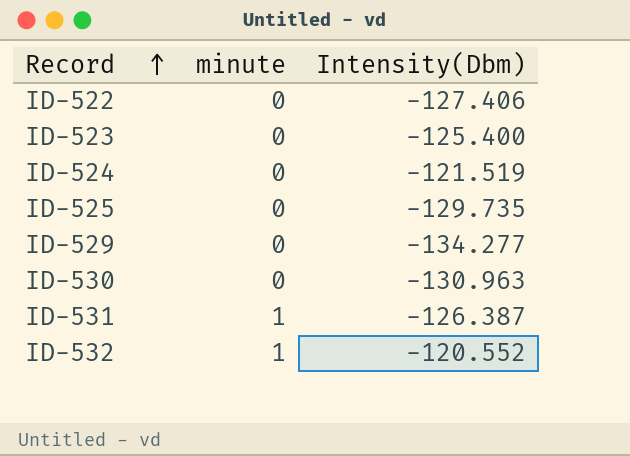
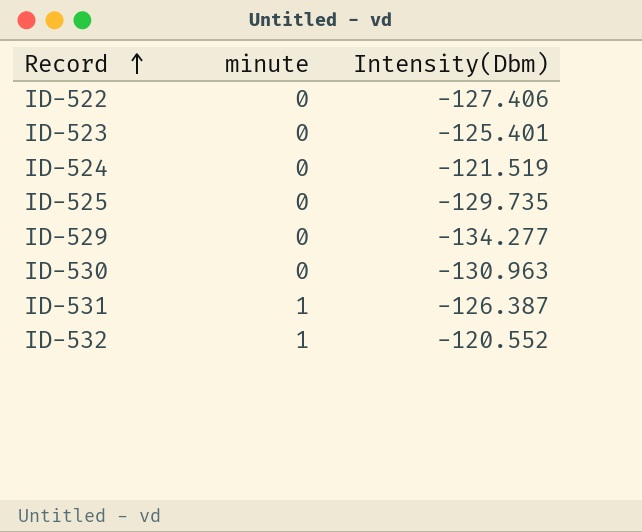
ID-523 | Intensity(Dbm): -125.400 -> -125.401

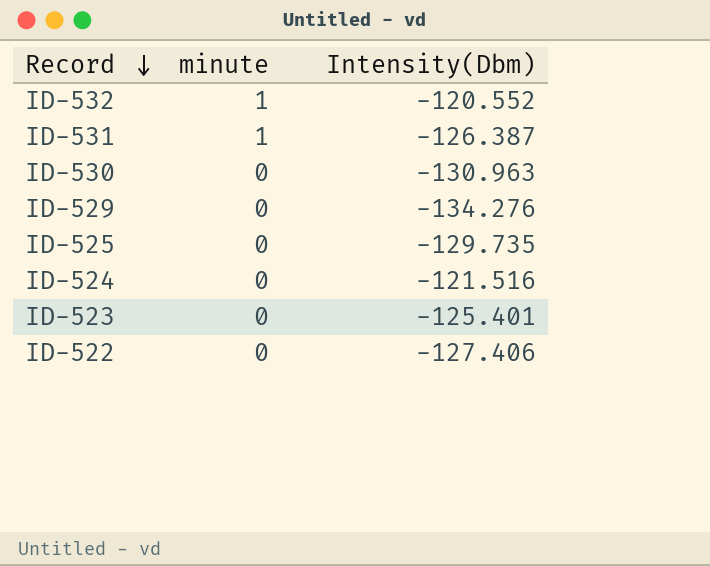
row order: Record ascending -> Record descending
ID-529 | Intensity(Dbm): -134.277 -> -134.276
ID-524 | Intensity(Dbm): -121.519 -> -121.516

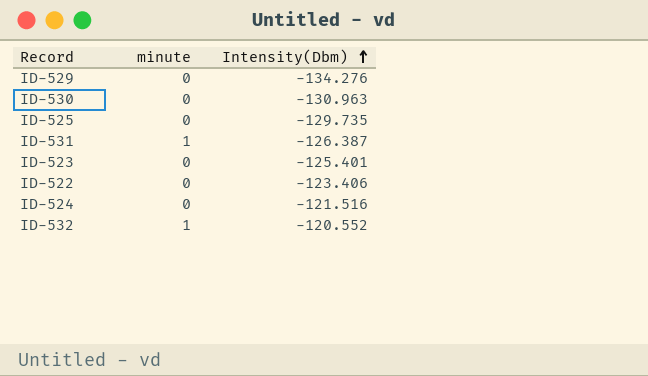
row order: Record descending -> Intensity(Dbm) ascending
ID-522 | Intensity(Dbm): -127.406 -> -123.406

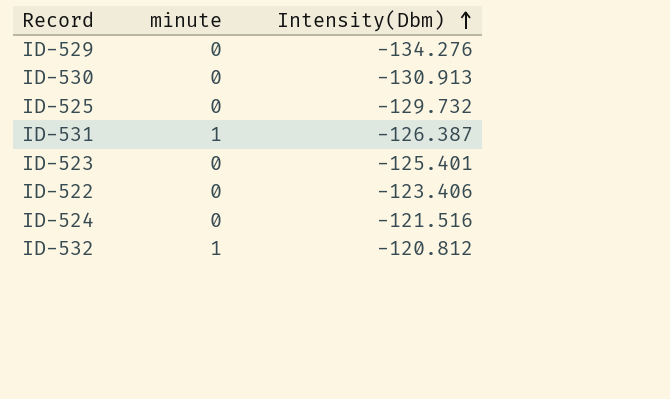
ID-530 | Intensity(Dbm): -130.963 -> -130.913
ID-525 | Intensity(Dbm): -129.735 -> -129.732
ID-532 | Intensity(Dbm): -120.552 -> -120.812

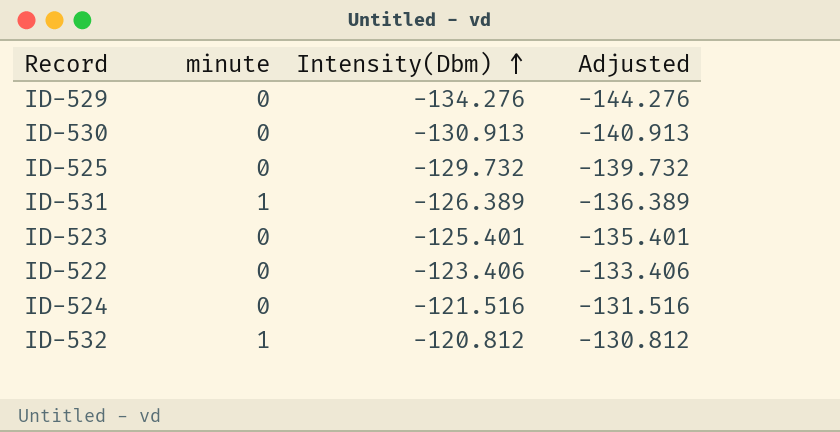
column Adjusted | formula: none -> [Intensity(Dbm)] - 10
ID-531 | Intensity(Dbm): -126.387 -> -126.389

